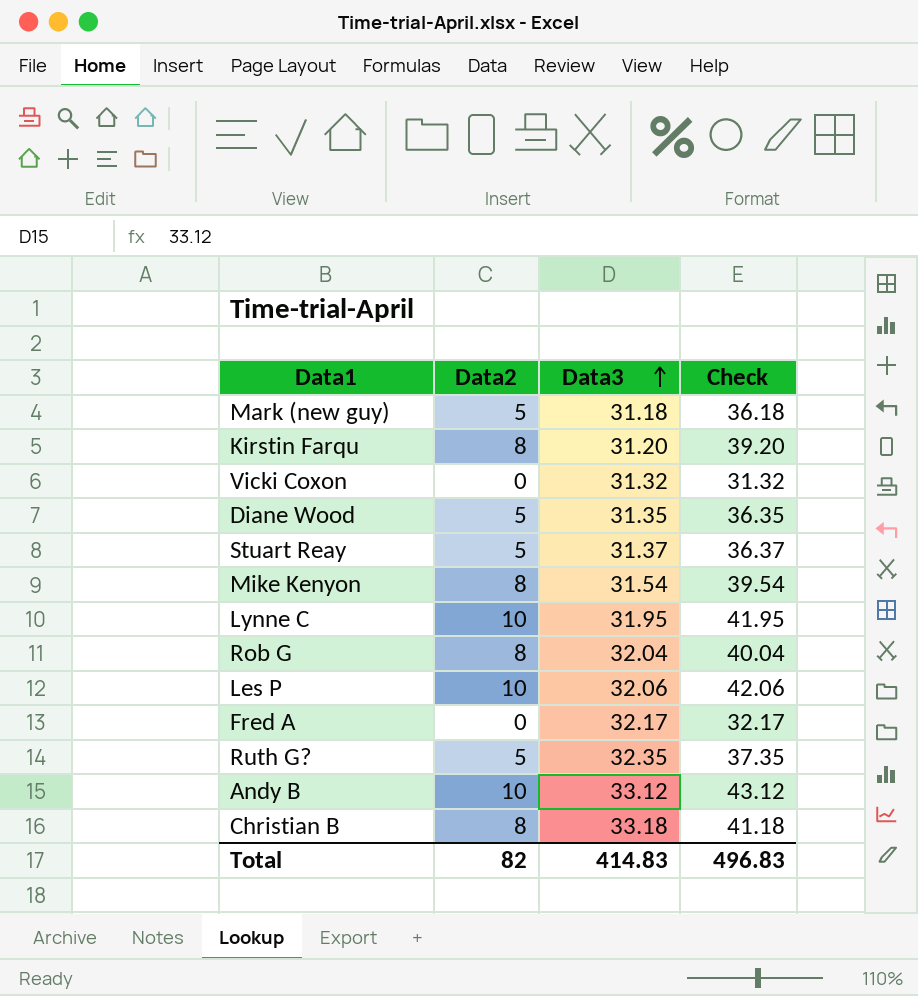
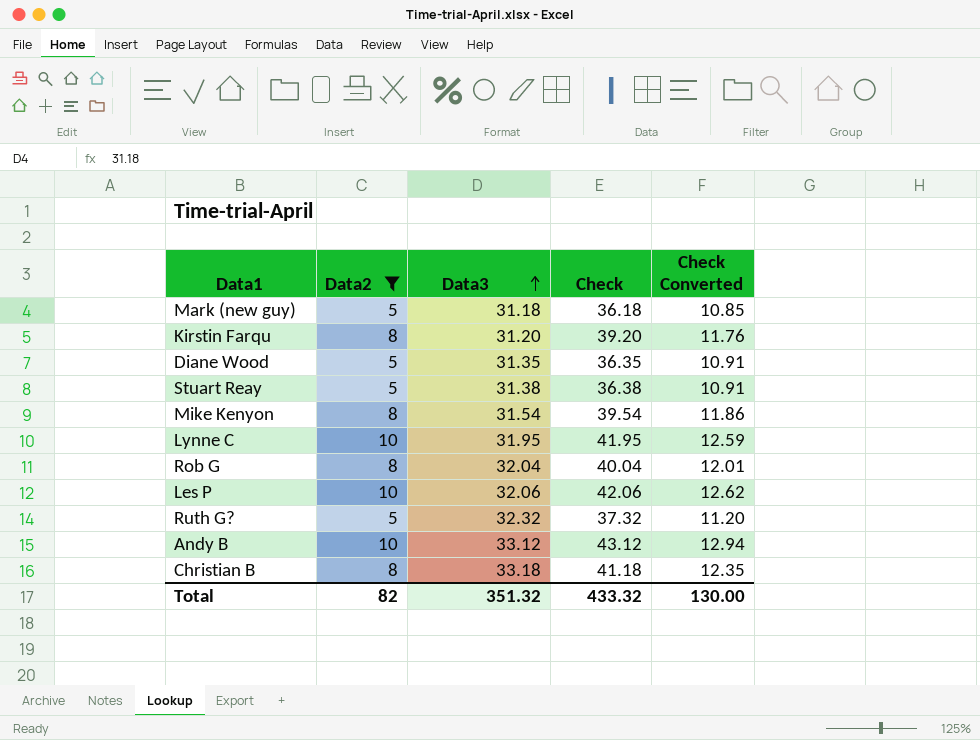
filter: none -> Data2 != 0
column Check Converted | formula: none -> [Check] * 0.3
Stuart Reay | Data3: 31.37 -> 31.38
Stuart Reay | Check: 36.37 -> 36.38
Ruth G? | Data3: 32.35 -> 32.32
Ruth G? | Check: 37.35 -> 37.32
Total | Data3: 414.83 -> 351.32
Total | Check: 496.83 -> 433.32

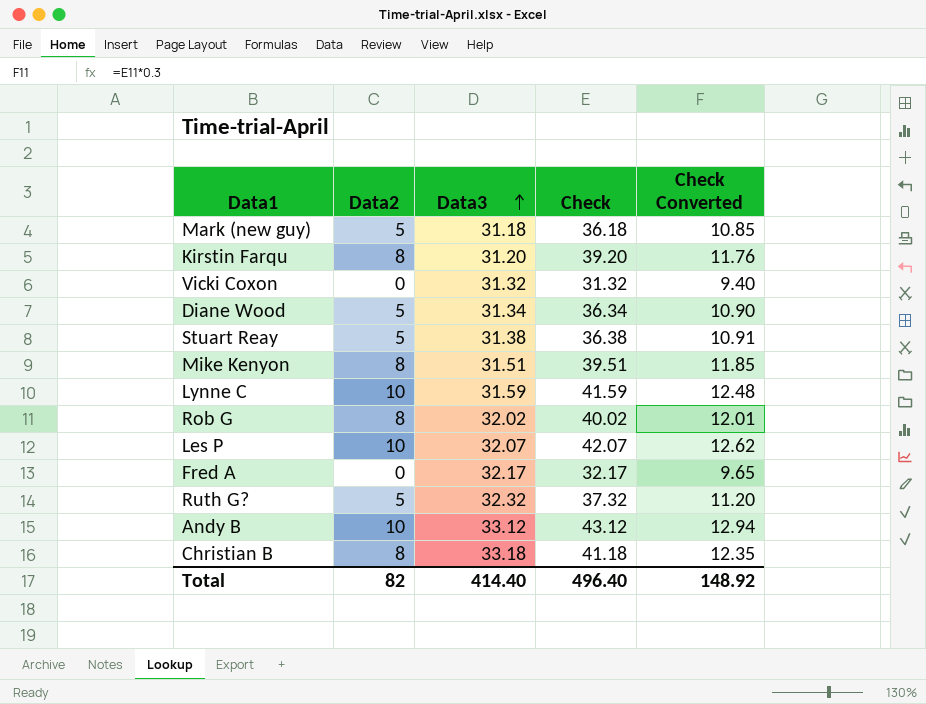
filter: Data2 != 0 -> none
Diane Wood | Data3: 31.35 -> 31.34
Diane Wood | Check: 36.35 -> 36.34
Diane Wood | Check Converted: 10.91 -> 10.90
Mike Kenyon | Data3: 31.54 -> 31.51
Mike Kenyon | Check: 39.54 -> 39.51
Mike Kenyon | Check Converted: 11.86 -> 11.85
Lynne C | Data3: 31.95 -> 31.59
Lynne C | Check: 41.95 -> 41.59
Lynne C | Check Converted: 12.59 -> 12.48
Rob G | Data3: 32.04 -> 32.02
Rob G | Check: 40.04 -> 40.02
Les P | Data3: 32.06 -> 32.07
Les P | Check: 42.06 -> 42.07
Total | Data3: 351.32 -> 414.40
Total | Check: 433.32 -> 496.40
Total | Check Converted: 130.00 -> 148.92

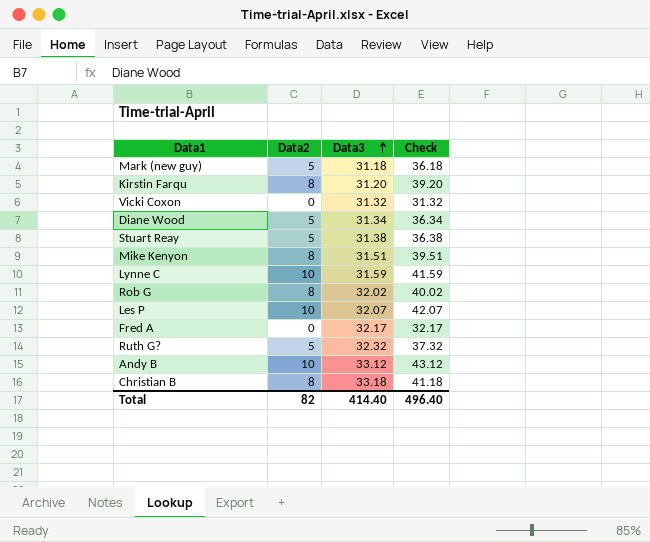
column Check Converted | formula: [Check] * 0.3 -> none

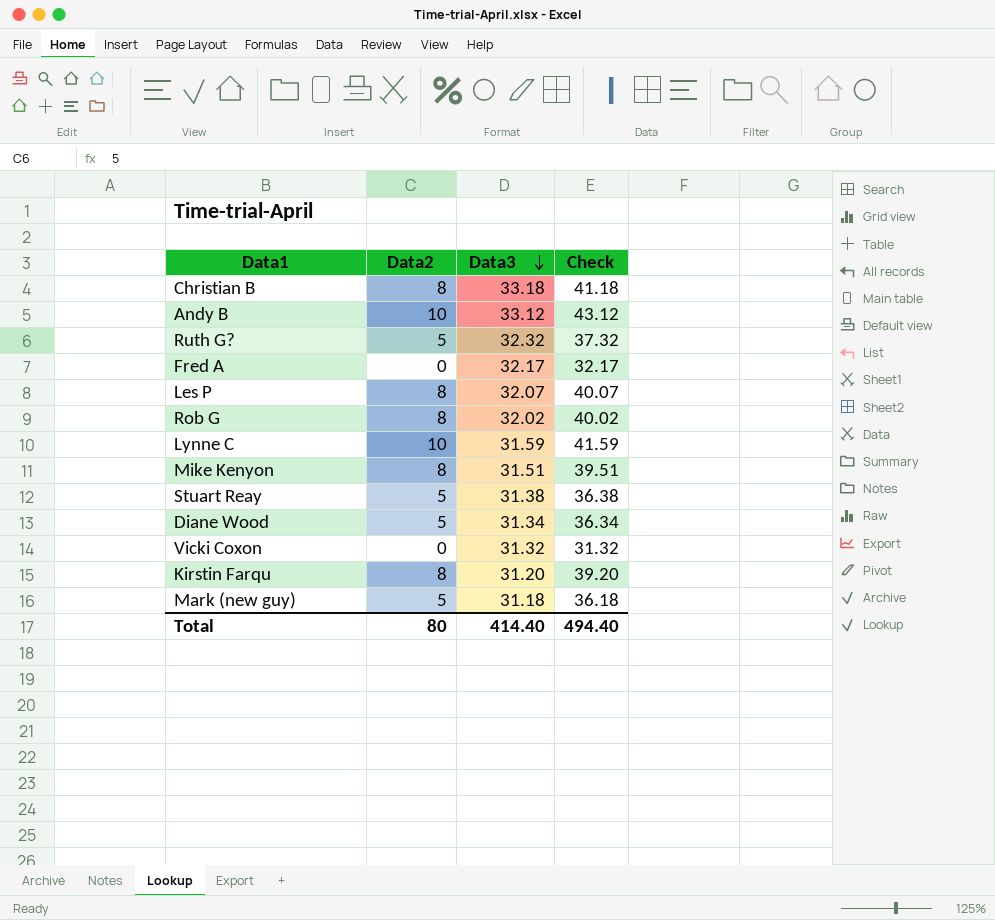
row order: Data3 ascending -> Data3 descending
Les P | Data2: 10 -> 8
Les P | Check: 42.07 -> 40.07
Total | Data2: 82 -> 80
Total | Check: 496.40 -> 494.40

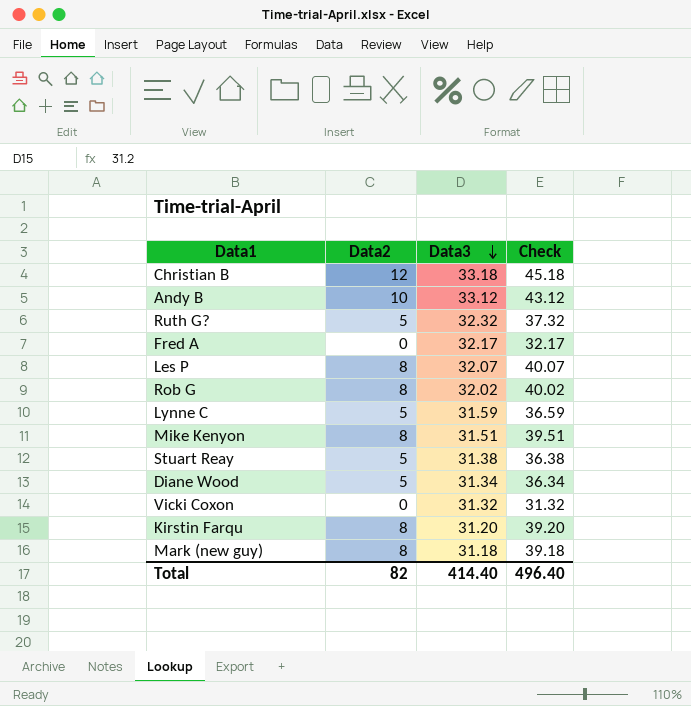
Christian B | Data2: 8 -> 12
Christian B | Check: 41.18 -> 45.18
Lynne C | Data2: 10 -> 5
Lynne C | Check: 41.59 -> 36.59
Mark (new guy) | Data2: 5 -> 8
Mark (new guy) | Check: 36.18 -> 39.18
Total | Data2: 80 -> 82
Total | Check: 494.40 -> 496.40

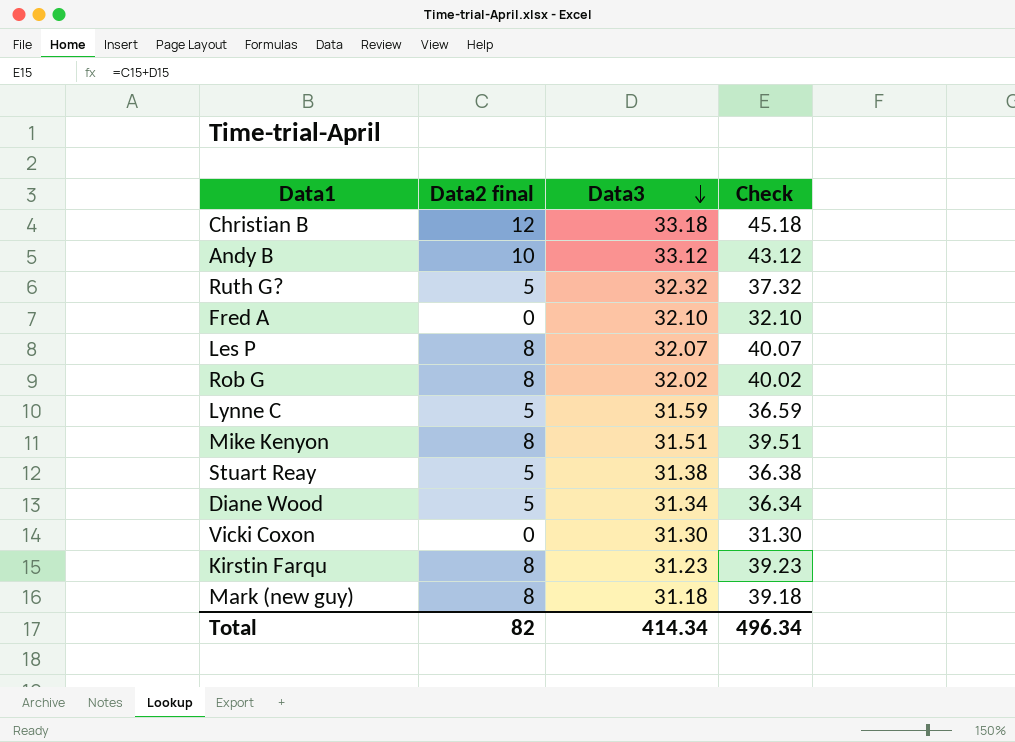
column name: Data2 -> Data2 final
Fred A | Data3: 32.17 -> 32.10
Fred A | Check: 32.17 -> 32.10
Vicki Coxon | Data3: 31.32 -> 31.30
Vicki Coxon | Check: 31.32 -> 31.30
Kirstin Farqu | Data3: 31.20 -> 31.23
Kirstin Farqu | Check: 39.20 -> 39.23
Total | Data3: 414.40 -> 414.34
Total | Check: 496.40 -> 496.34

